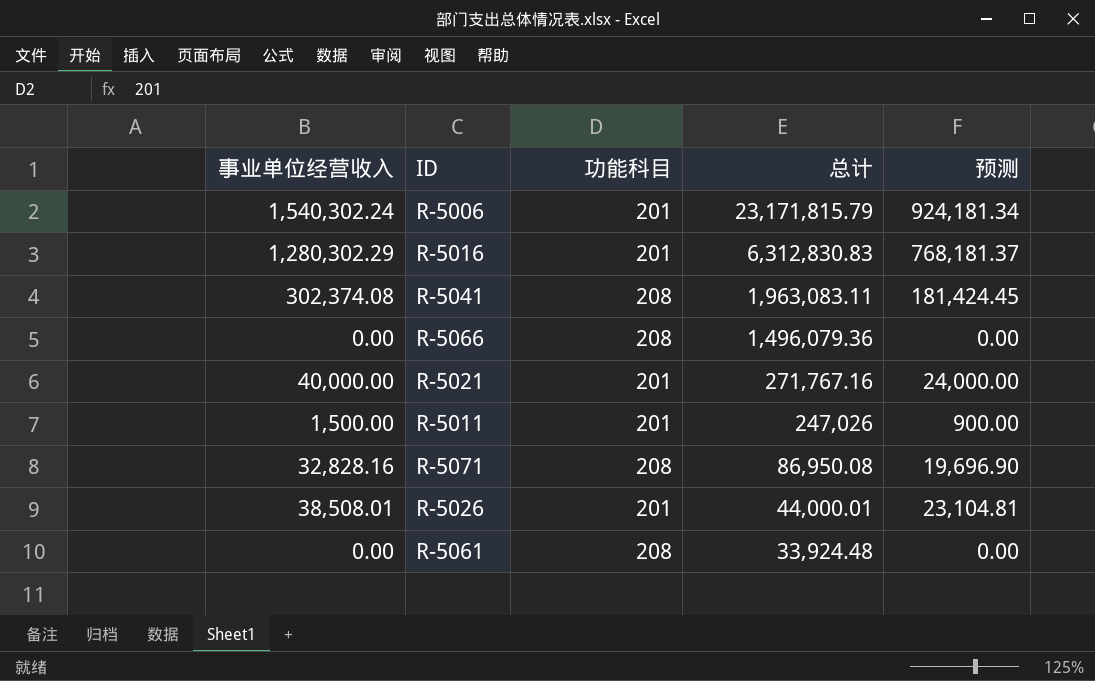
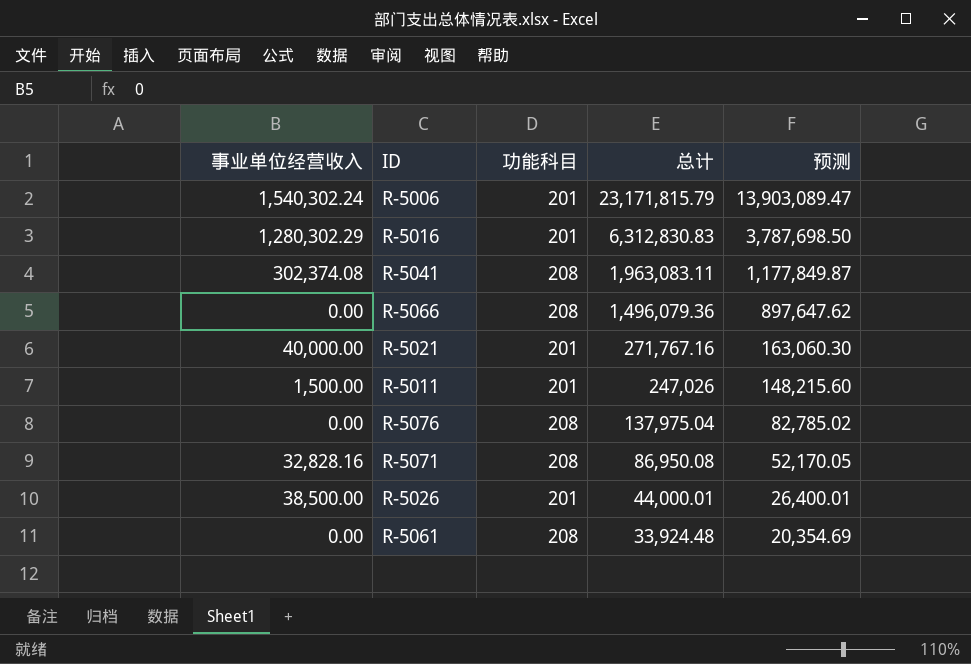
column 预测 | formula: [事业单位经营收入] * 0.6 -> [总计] * 0.6
row R-5076: none -> 0.00 | 208 | 137,975.04 | 82,785.02
R-5026 | 事业单位经营收入: 38,508.01 -> 38,500.00

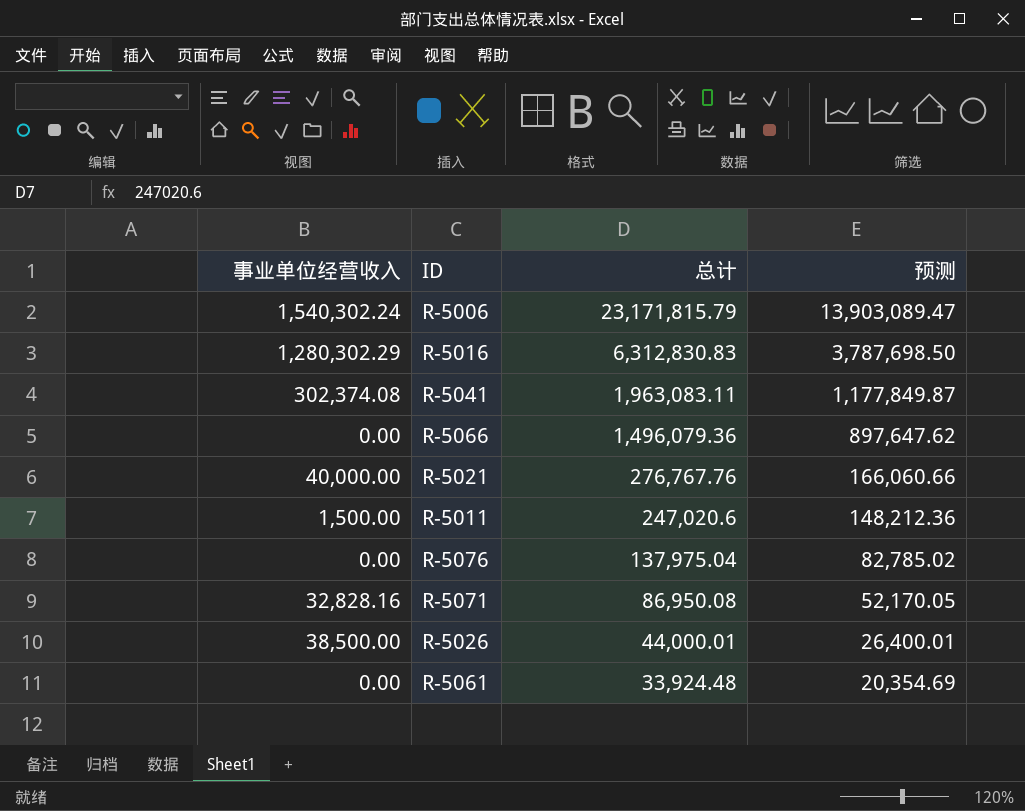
column 功能科目 | position: 3 -> none
R-5021 | 总计: 271,767.16 -> 276,767.76
R-5021 | 预测: 163,060.30 -> 166,060.66
R-5011 | 总计: 247,026 -> 247,020.6
R-5011 | 预测: 148,215.60 -> 148,212.36

